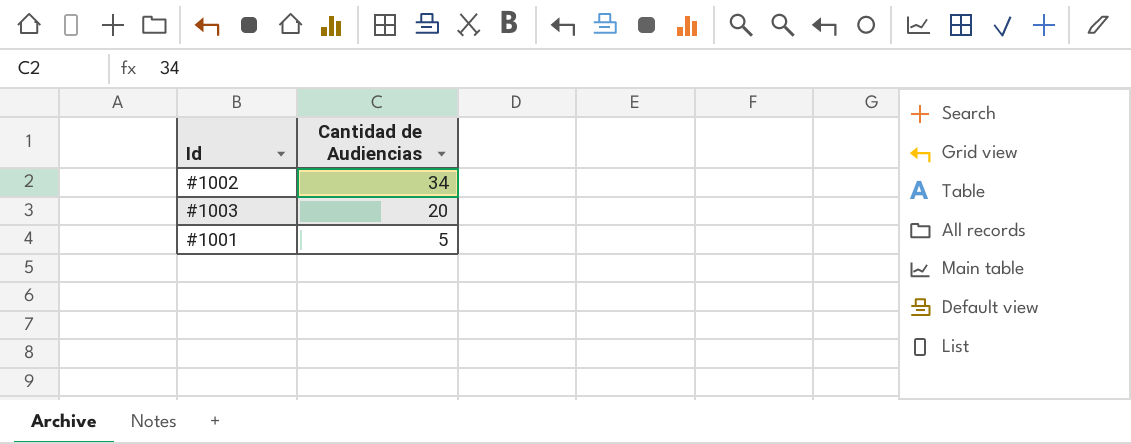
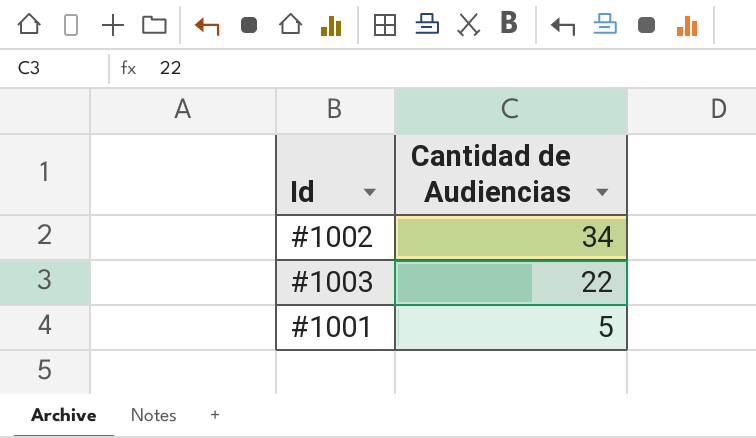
#1003 | Cantidad de Audiencias: 20 -> 22

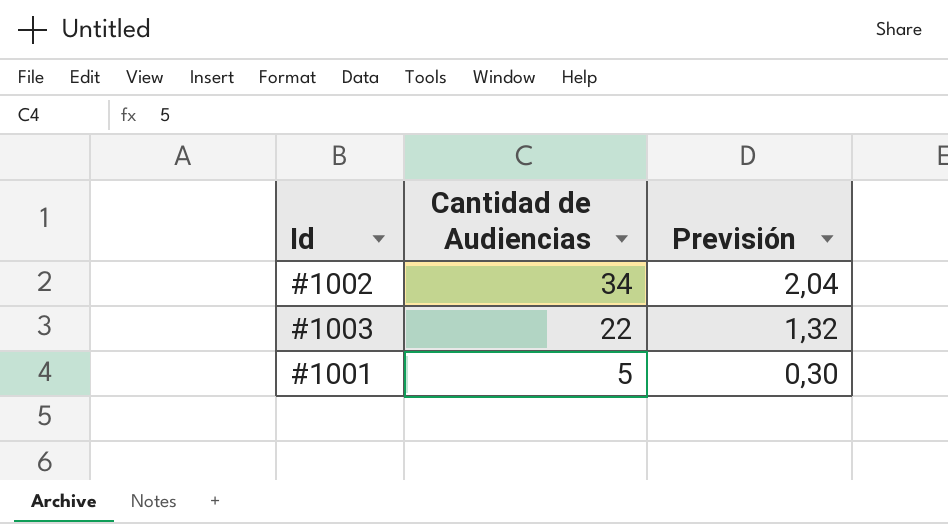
column Previsión | formula: none -> [Cantidad de Audiencias] * 0,06

